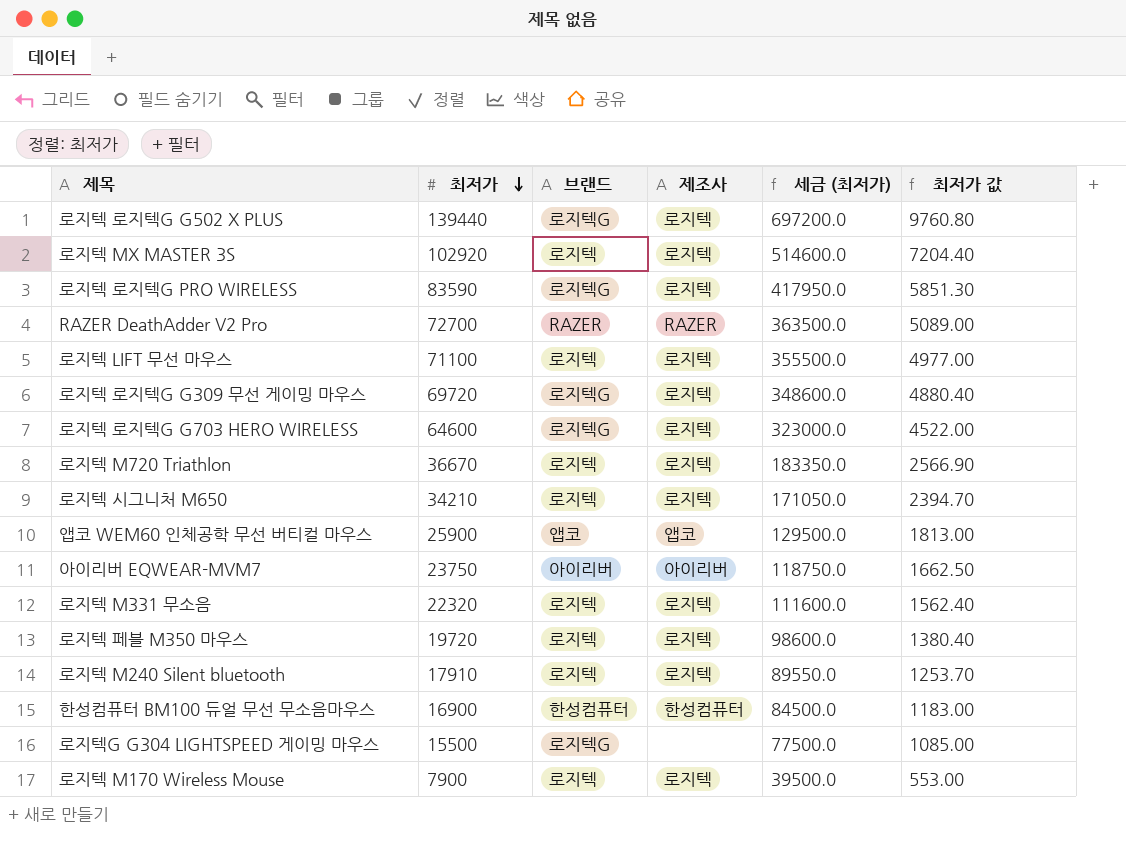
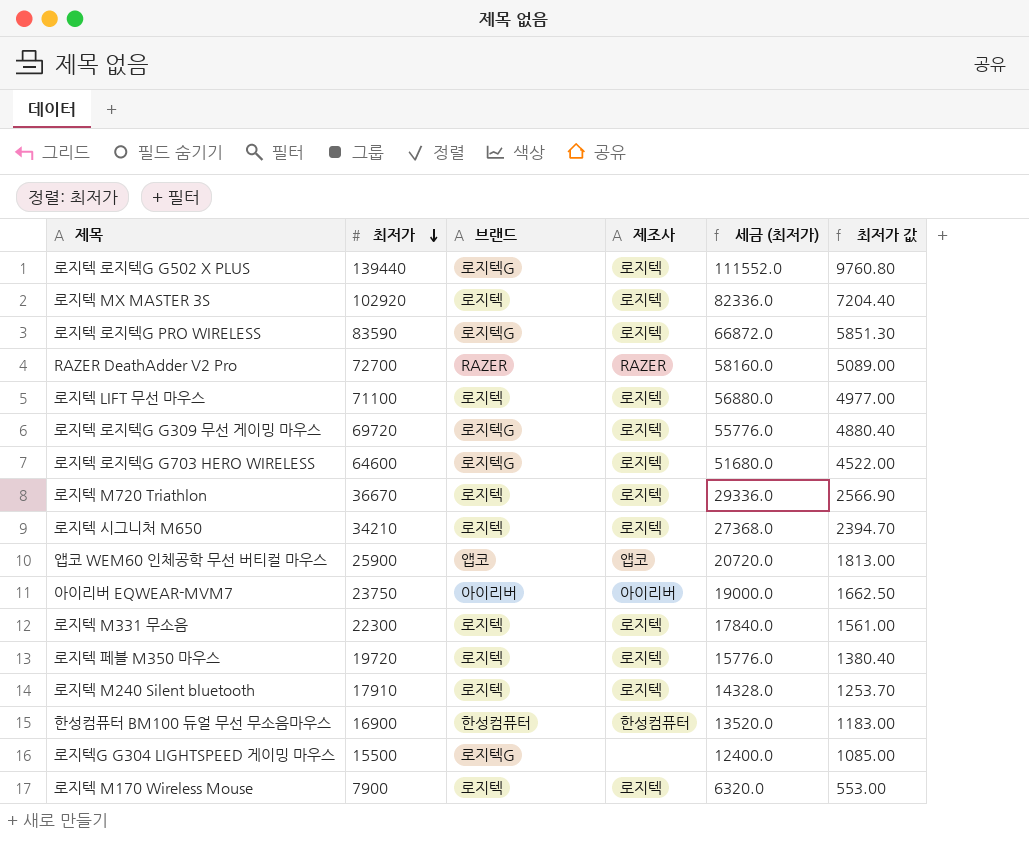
column 세금 (최저가) | formula: [최저가] * 5 -> [최저가] * 0.8
로지텍 M331 무소음 | 최저가: 22320 -> 22300
로지텍 M331 무소음 | 최저가 값: 1562.40 -> 1561.00

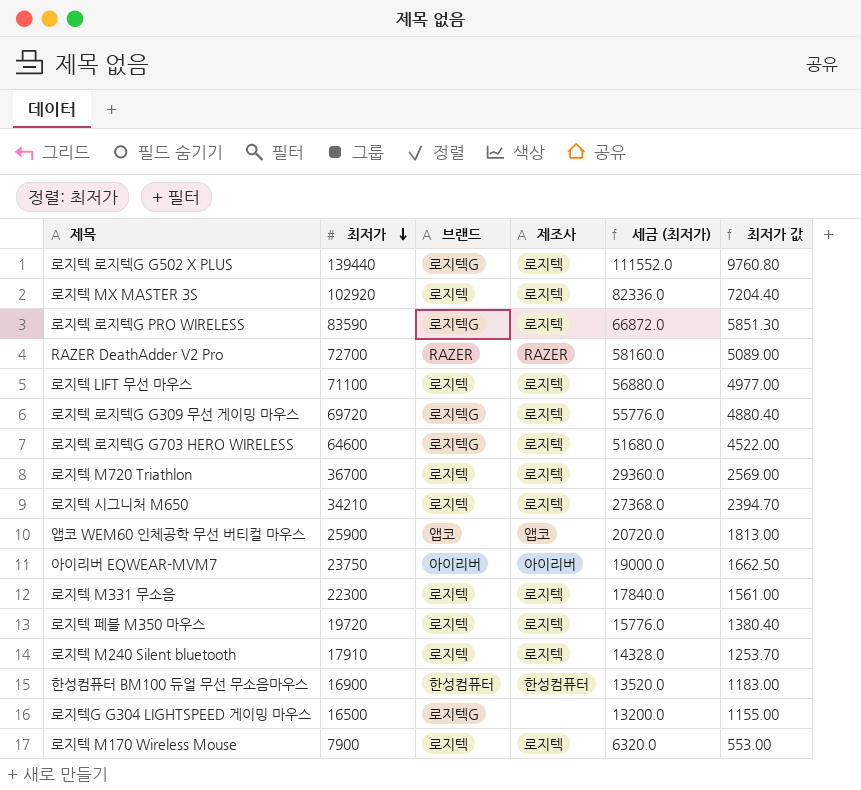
로지텍 M720 Triathlon | 최저가: 36670 -> 36700
로지텍 M720 Triathlon | 세금 (최저가): 29336.0 -> 29360.0
로지텍 M720 Triathlon | 최저가 값: 2566.90 -> 2569.00
로지텍G G304 LIGHTSPEED 게이밍 마우스 | 최저가: 15500 -> 16500
로지텍G G304 LIGHTSPEED 게이밍 마우스 | 세금 (최저가): 12400.0 -> 13200.0
로지텍G G304 LIGHTSPEED 게이밍 마우스 | 최저가 값: 1085.00 -> 1155.00

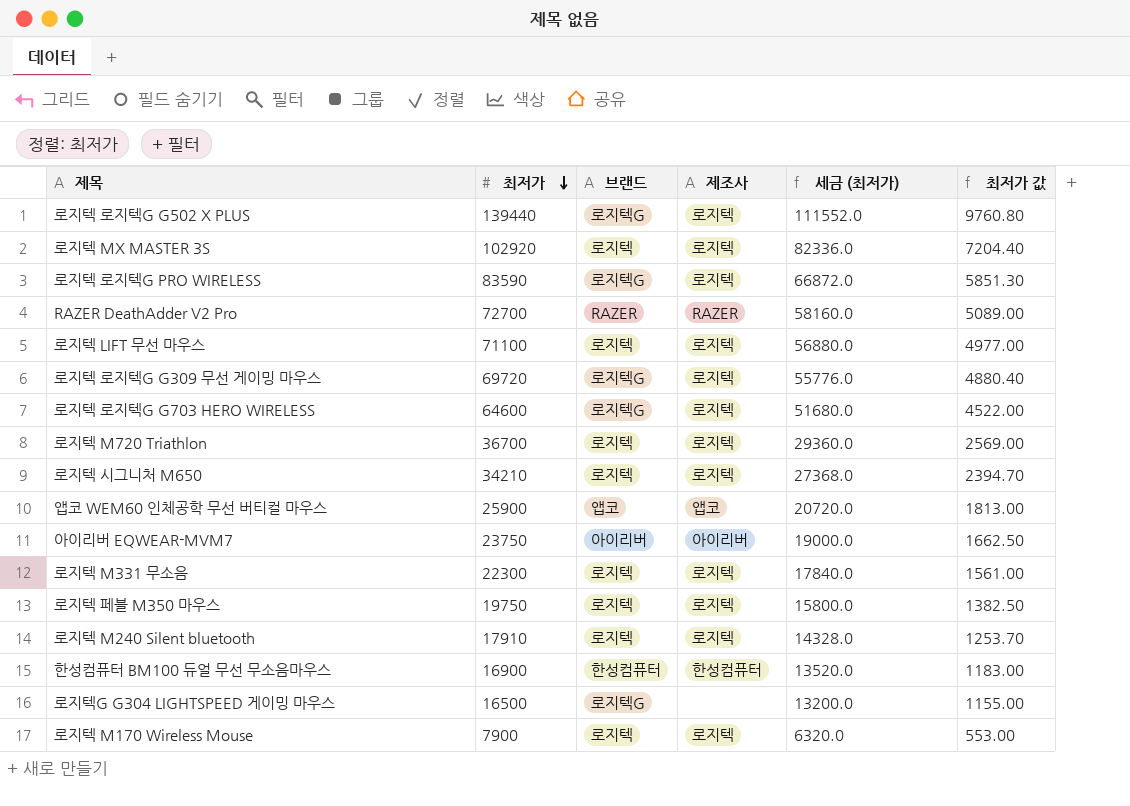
로지텍 페블 M350 마우스 | 최저가: 19720 -> 19750
로지텍 페블 M350 마우스 | 세금 (최저가): 15776.0 -> 15800.0
로지텍 페블 M350 마우스 | 최저가 값: 1380.40 -> 1382.50

